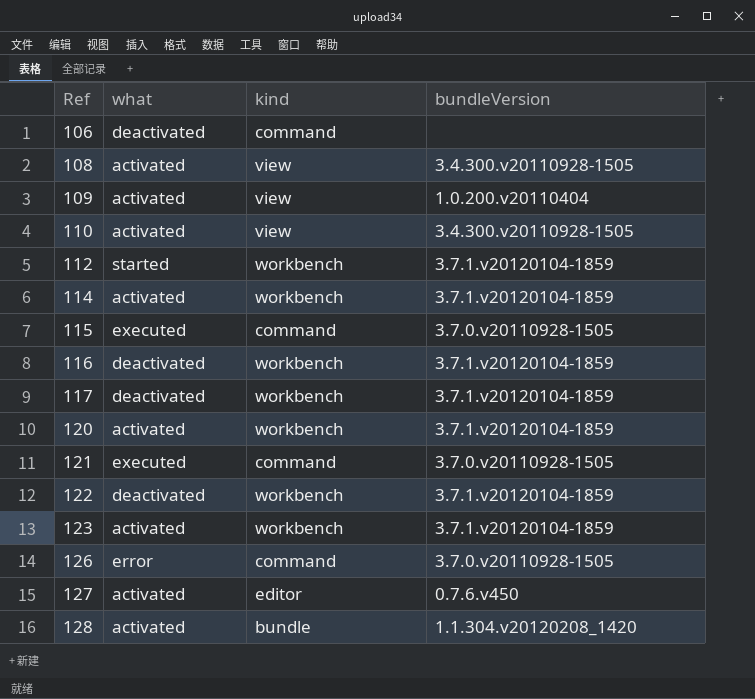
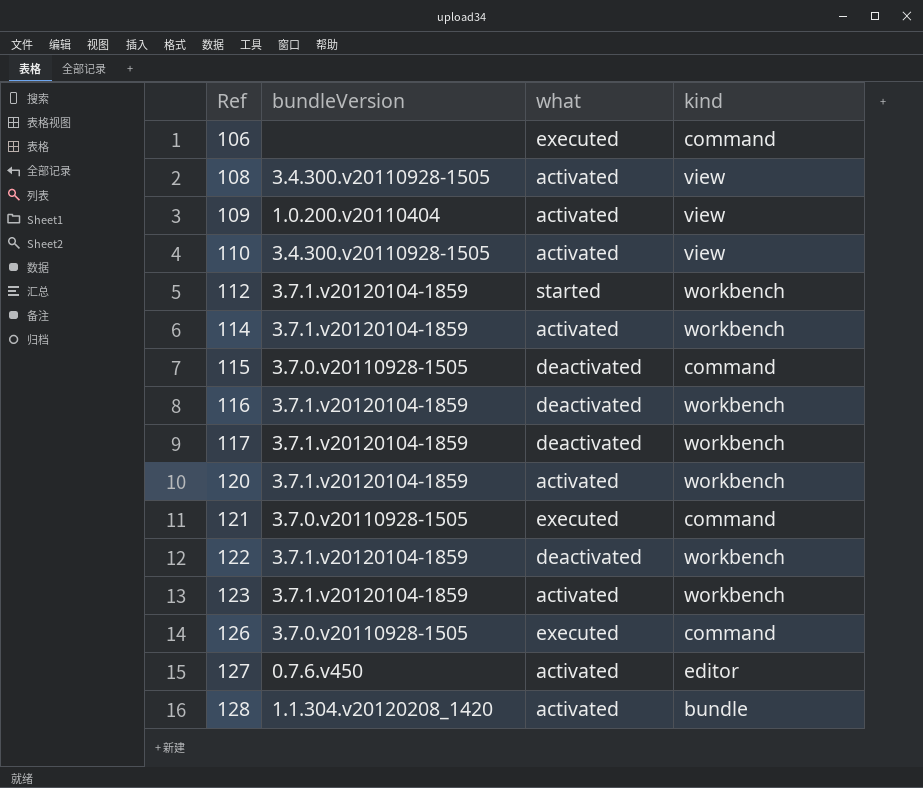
column bundleVersion | position: 4 -> 2
106 | what: deactivated -> executed
115 | what: executed -> deactivated
126 | what: error -> executed

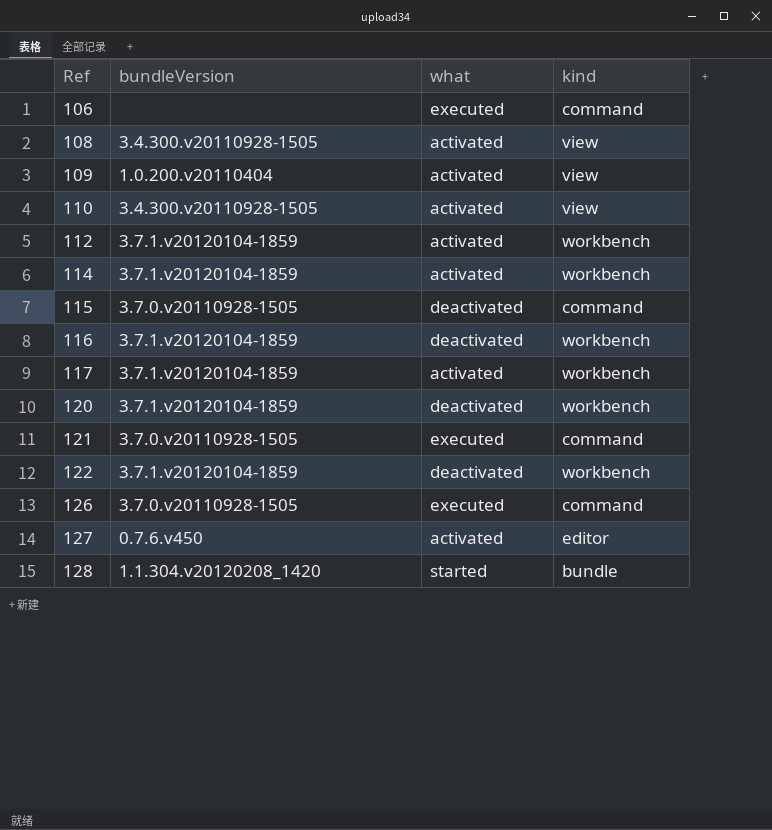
row 123: 3.7.1.v20120104-1859 | activated | workbench -> none
112 | what: started -> activated
117 | what: deactivated -> activated
120 | what: activated -> deactivated
128 | what: activated -> started

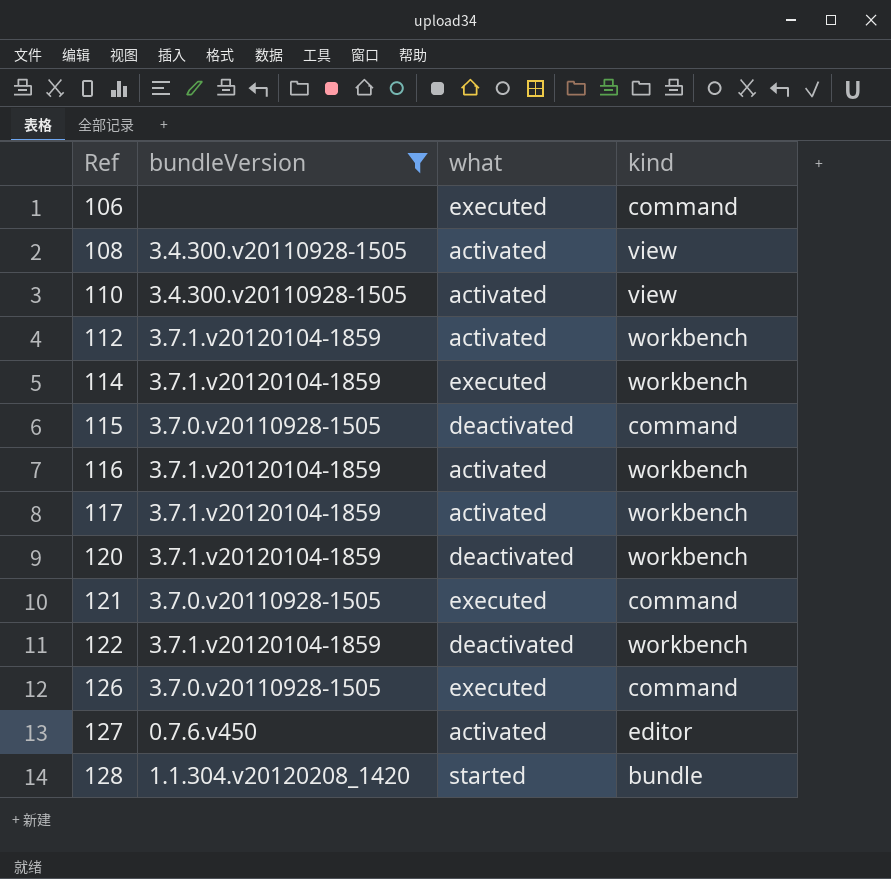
filter: none -> bundleVersion != 1.0.200.v20110404
114 | what: activated -> executed
116 | what: deactivated -> activated

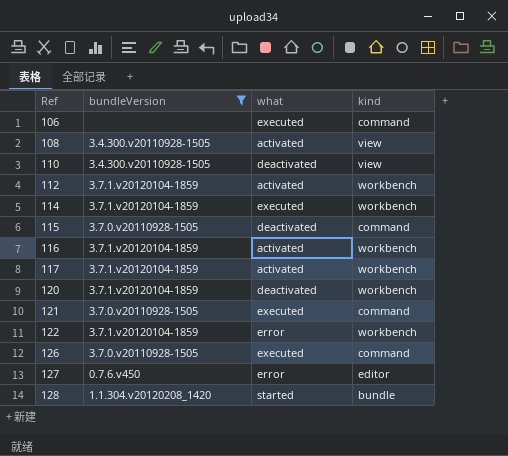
110 | what: activated -> deactivated
122 | what: deactivated -> error
127 | what: activated -> error

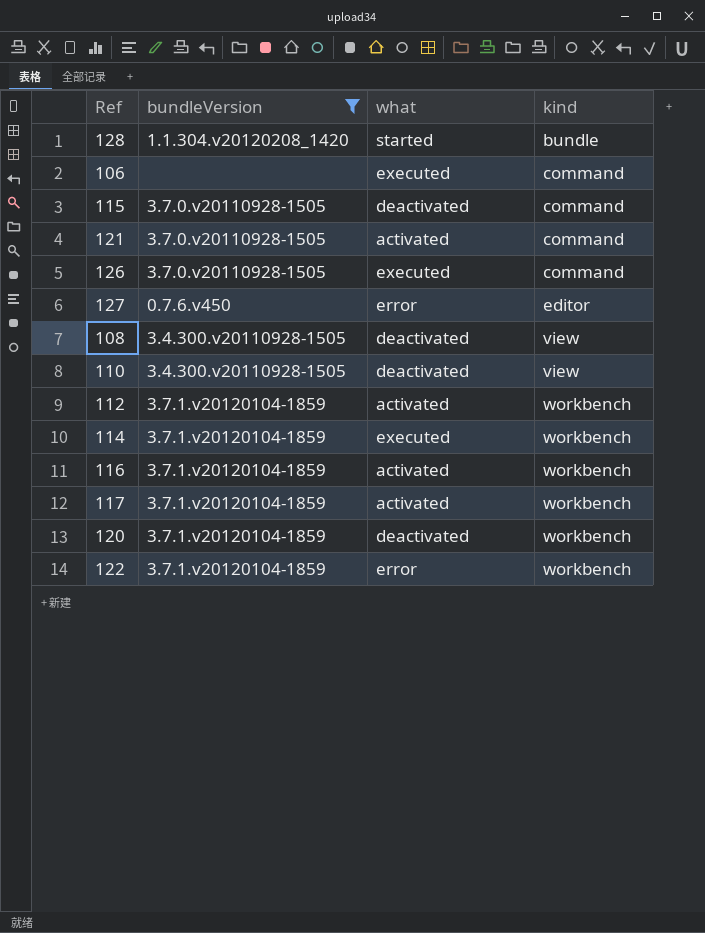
row order: Ref ascending -> kind ascending
121 | what: executed -> activated
108 | what: activated -> deactivated

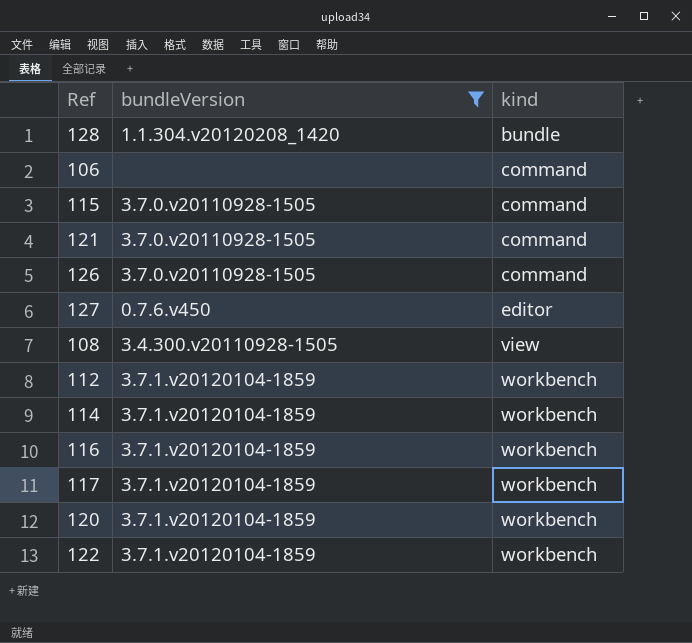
column what | position: 3 -> none
row 110: 3.4.300.v20110928-1505 | deactivated | view -> none

